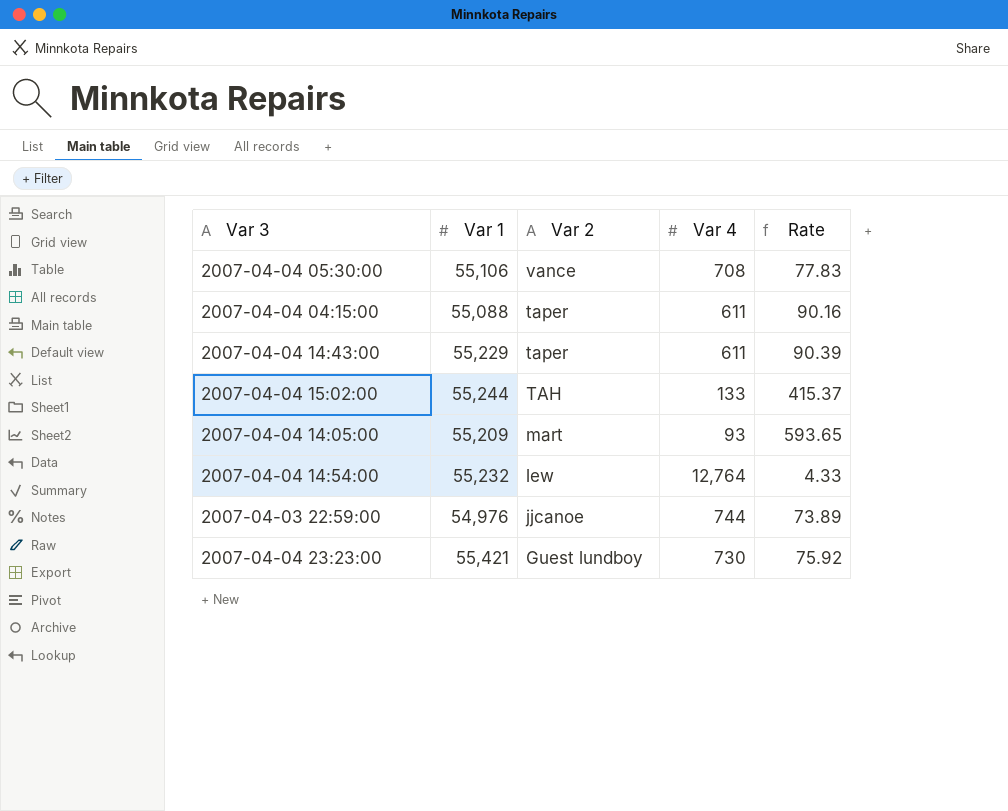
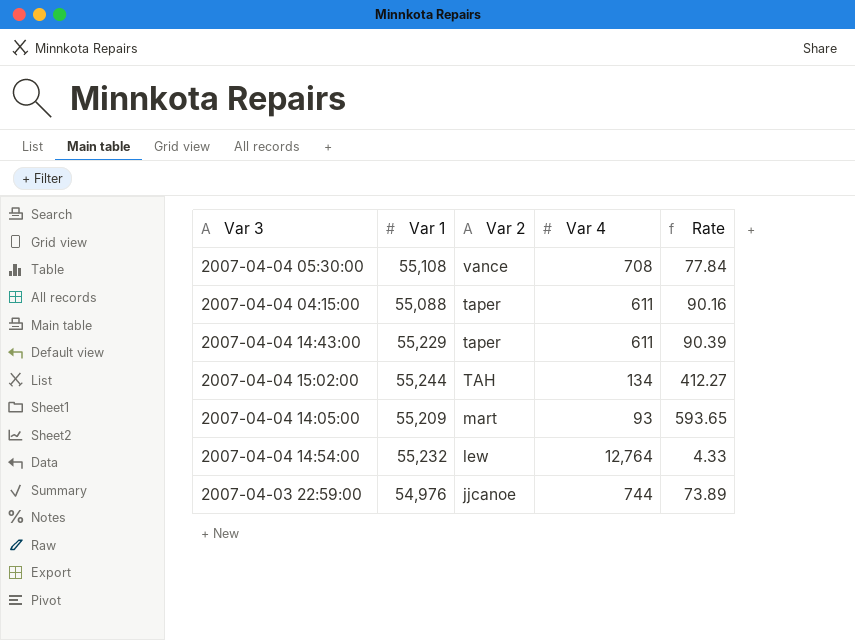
row 2007-04-04 23:23:00: 55,421 | Guest lundboy | 730 | 75.92 -> none
2007-04-04 05:30:00 | Var 1: 55,106 -> 55,108
2007-04-04 05:30:00 | Rate: 77.83 -> 77.84
2007-04-04 15:02:00 | Var 4: 133 -> 134
2007-04-04 15:02:00 | Rate: 415.37 -> 412.27

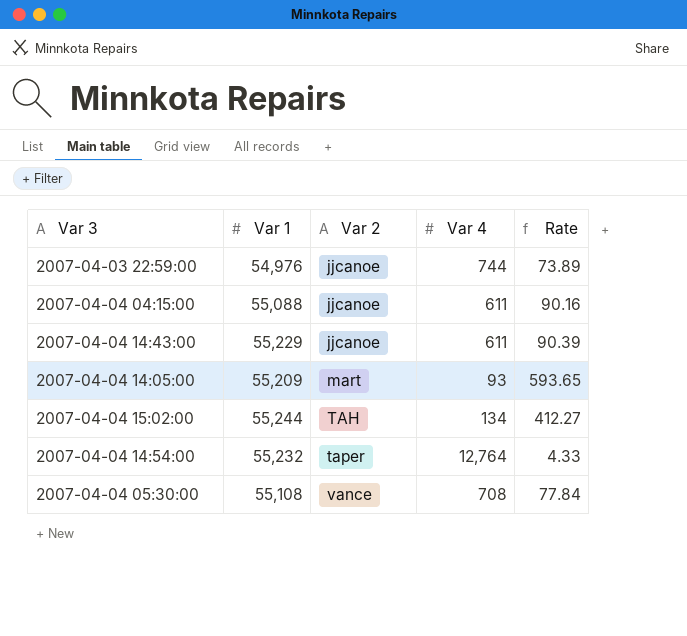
row order: Var 2 descending -> Var 2 ascending
2007-04-04 04:15:00 | Var 2: taper -> jjcanoe
2007-04-04 14:43:00 | Var 2: taper -> jjcanoe
2007-04-04 14:54:00 | Var 2: lew -> taper

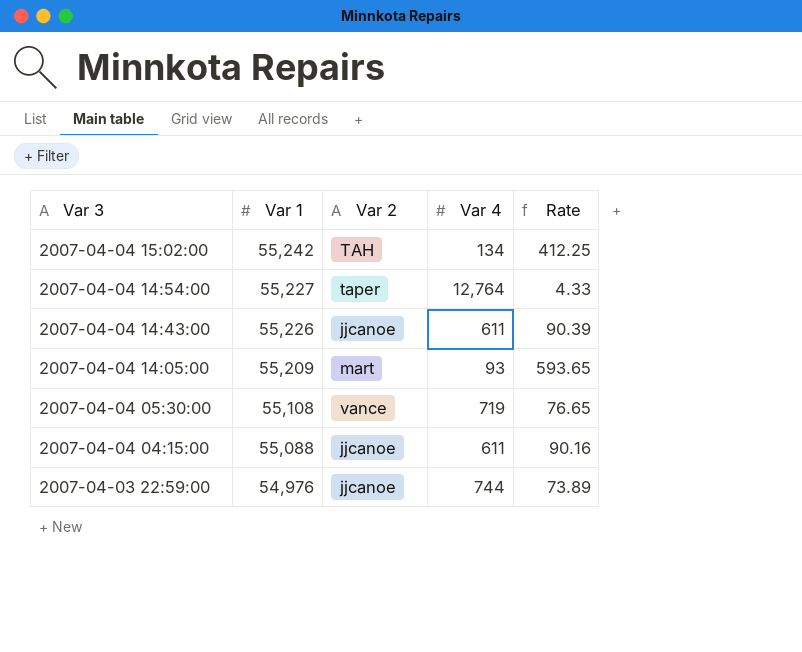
row order: Var 2 ascending -> Var 3 descending
2007-04-04 15:02:00 | Var 1: 55,244 -> 55,242
2007-04-04 15:02:00 | Rate: 412.27 -> 412.25
2007-04-04 14:54:00 | Var 1: 55,232 -> 55,227
2007-04-04 14:43:00 | Var 1: 55,229 -> 55,226
2007-04-04 05:30:00 | Var 4: 708 -> 719
2007-04-04 05:30:00 | Rate: 77.84 -> 76.65

